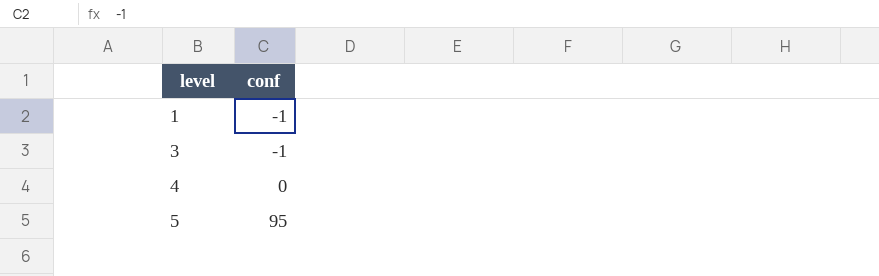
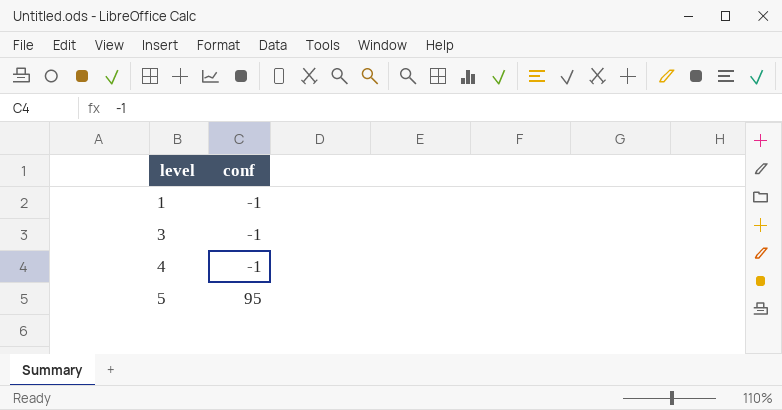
4 | conf: 0 -> -1

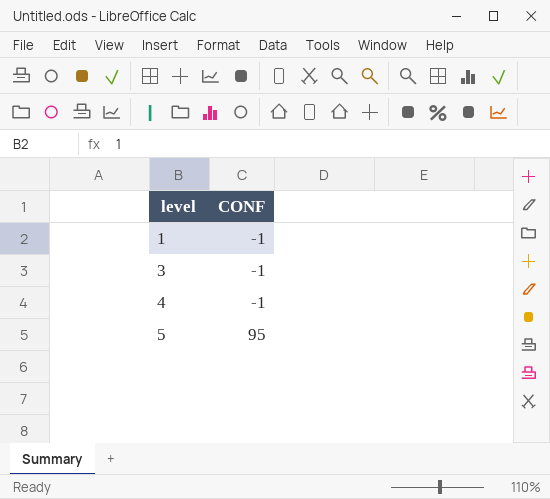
column name: conf -> CONF

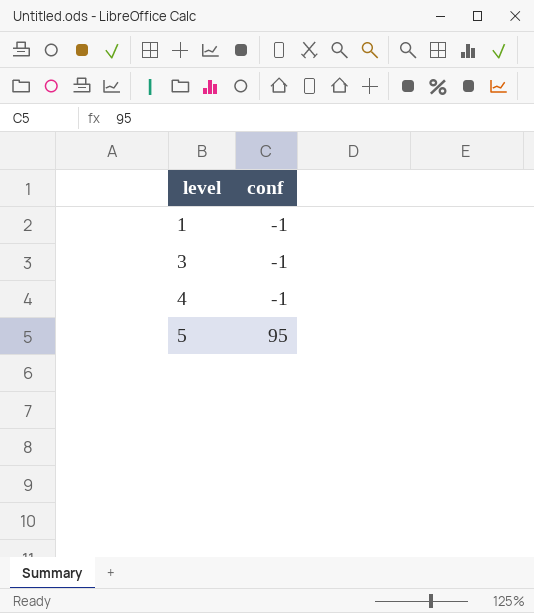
column name: CONF -> conf

